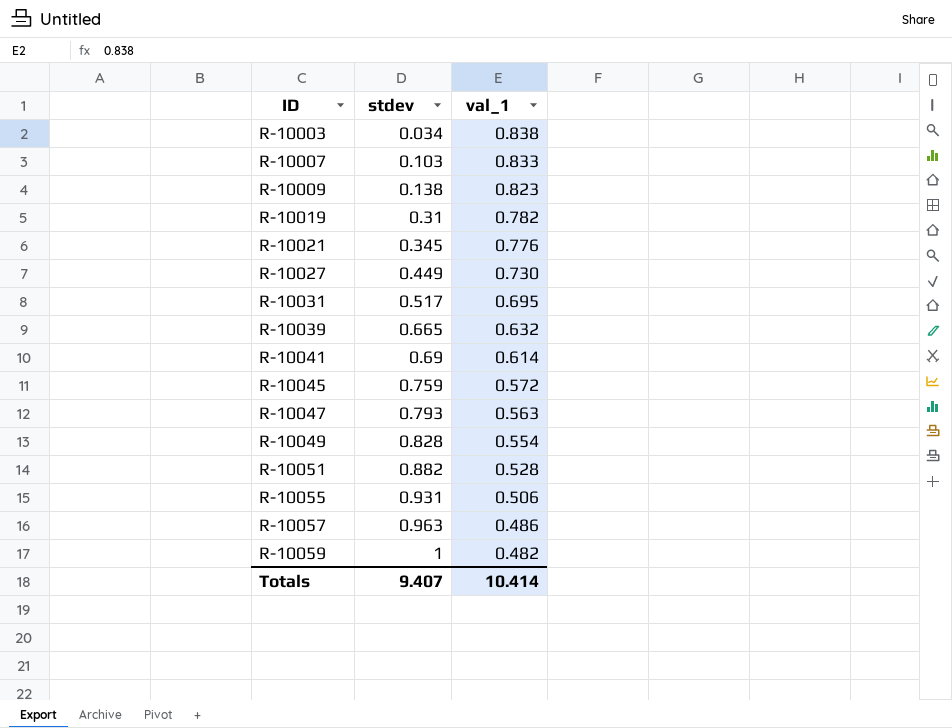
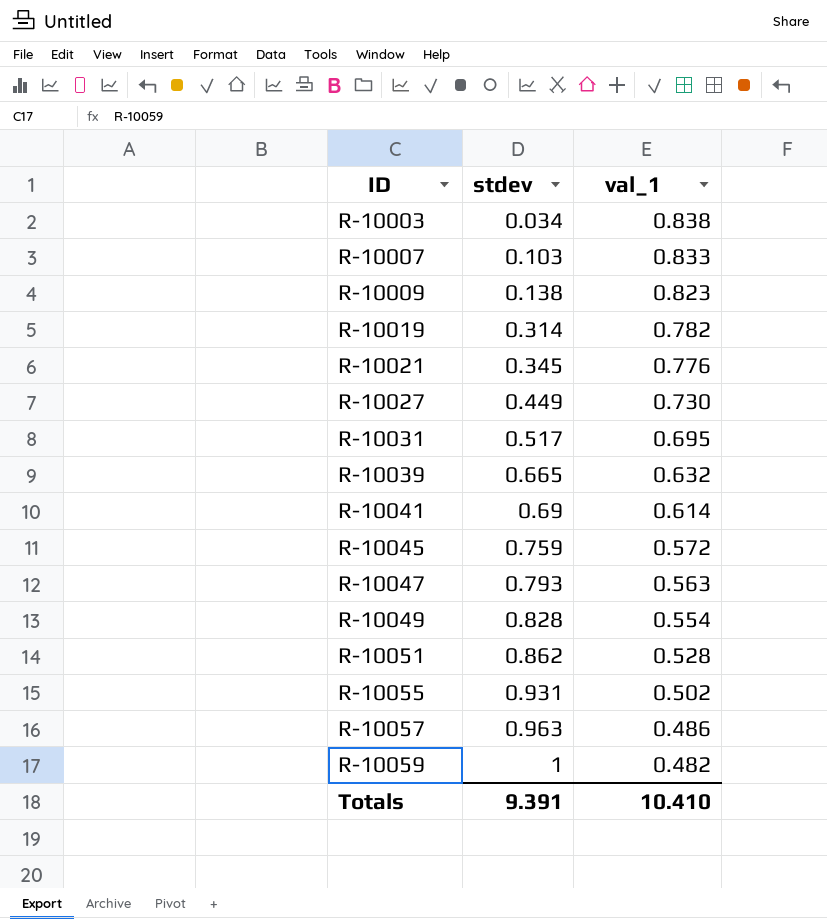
R-10019 | stdev: 0.31 -> 0.314
R-10051 | stdev: 0.882 -> 0.862
R-10055 | val_1: 0.506 -> 0.502
Totals | stdev: 9.407 -> 9.391
Totals | val_1: 10.414 -> 10.410

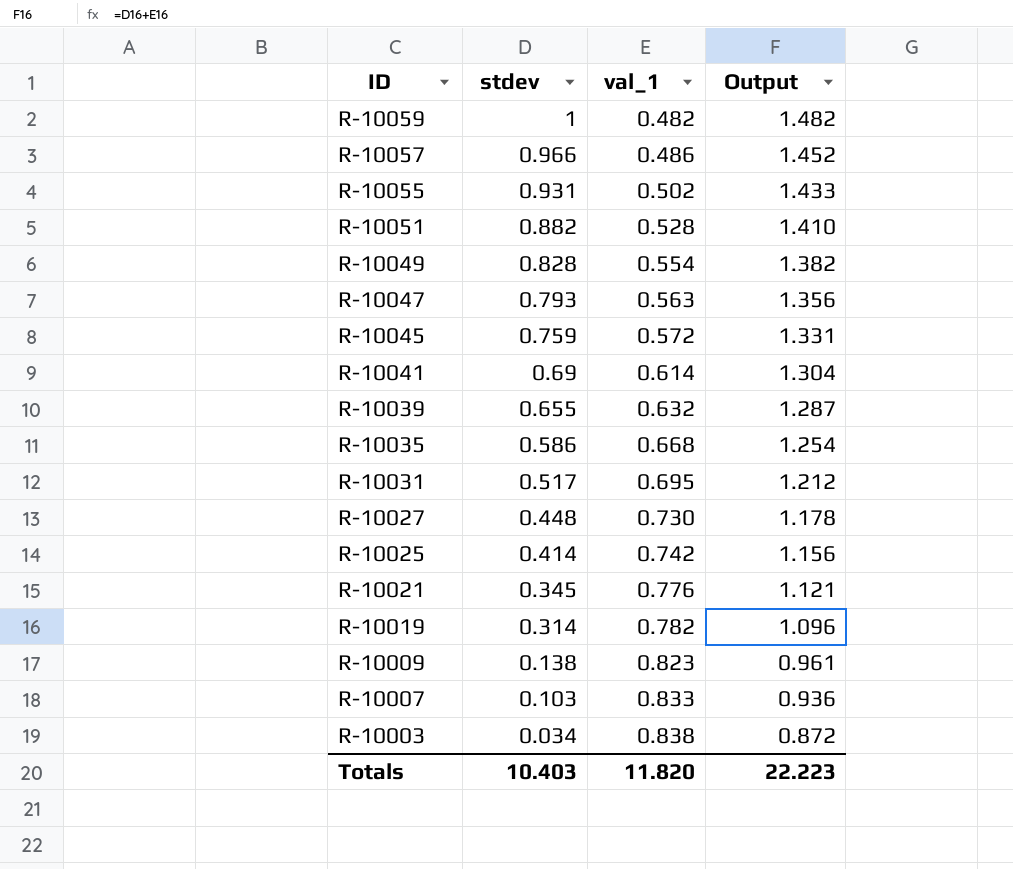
row order: ID ascending -> ID descending
column Output | formula: none -> [stdev] + [val_1]
R-10057 | stdev: 0.963 -> 0.966
R-10051 | stdev: 0.862 -> 0.882
R-10039 | stdev: 0.665 -> 0.655
row R-10035: none -> 0.586 | 0.668 | 1.254
R-10027 | stdev: 0.449 -> 0.448
row R-10025: none -> 0.414 | 0.742 | 1.156
Totals | stdev: 9.391 -> 10.403
Totals | val_1: 10.410 -> 11.820

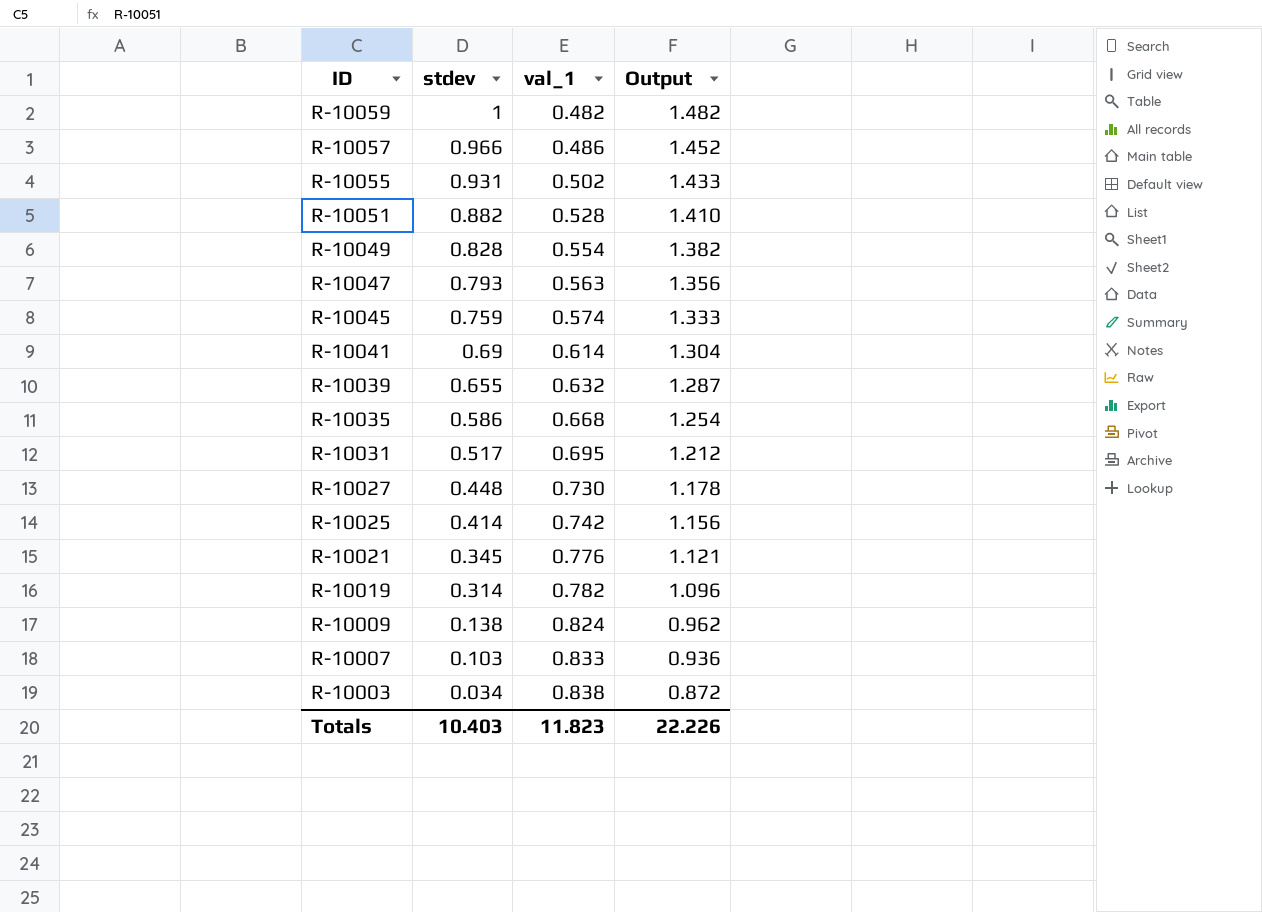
R-10045 | val_1: 0.572 -> 0.574
R-10045 | Output: 1.331 -> 1.333
R-10009 | val_1: 0.823 -> 0.824
R-10009 | Output: 0.961 -> 0.962
Totals | val_1: 11.820 -> 11.823
Totals | Output: 22.223 -> 22.226

